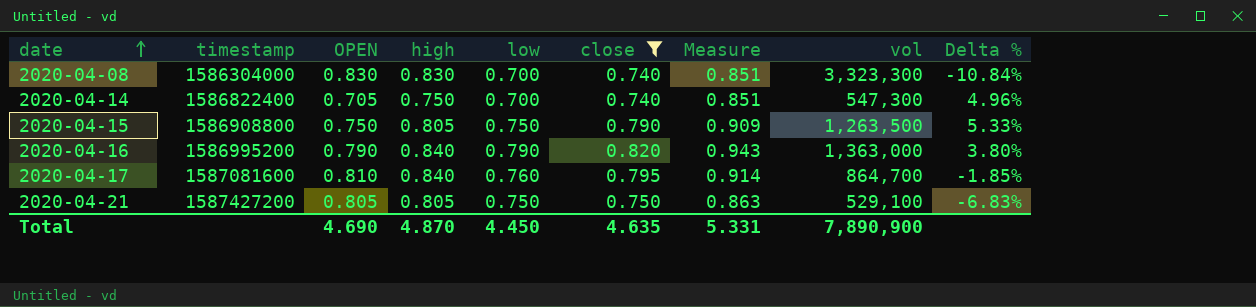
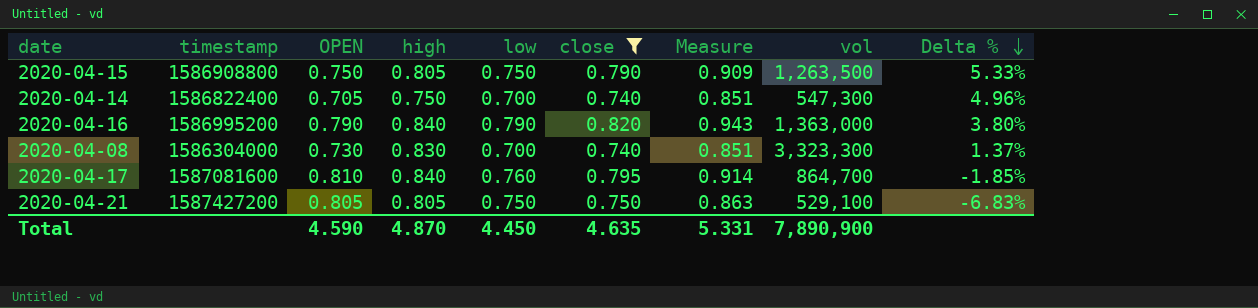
row order: date ascending -> Delta % descending
2020-04-08 | OPEN: 0.830 -> 0.730
2020-04-08 | Delta %: -10.84% -> 1.37%
Total | OPEN: 4.690 -> 4.590

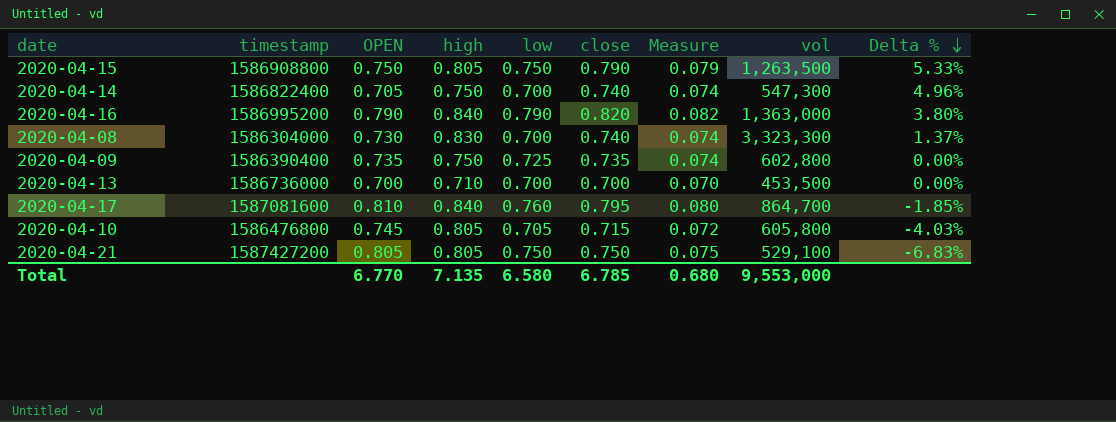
filter: close >= 0.740 -> none
column Measure | formula: [close] * 1.15 -> [close] * 0.1
Total | OPEN: 4.590 -> 6.770
Total | high: 4.870 -> 7.135
Total | low: 4.450 -> 6.580
Total | close: 4.635 -> 6.785
Total | Measure: 5.331 -> 0.680
Total | vol: 7,890,900 -> 9,553,000

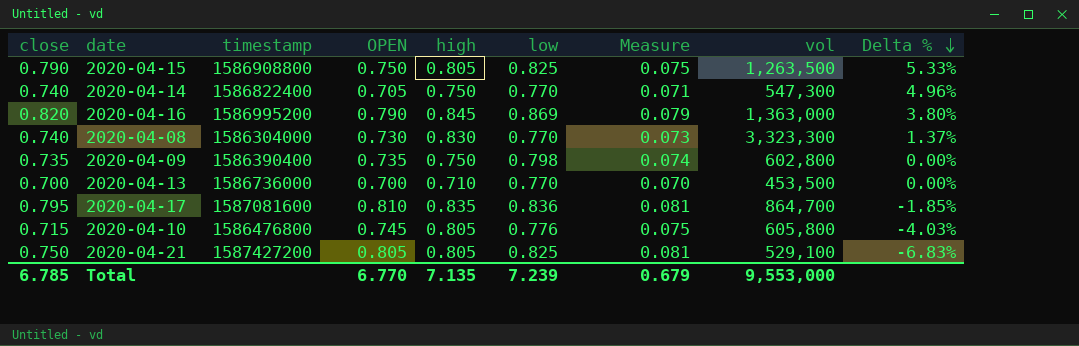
column close | position: 6 -> 1
column Measure | formula: [close] * 0.1 -> [OPEN] * 0.1
2020-04-15 | low: 0.750 -> 0.825
2020-04-14 | low: 0.700 -> 0.770
2020-04-16 | high: 0.840 -> 0.845
2020-04-16 | low: 0.790 -> 0.869
2020-04-08 | low: 0.700 -> 0.770
2020-04-09 | low: 0.725 -> 0.798
2020-04-13 | low: 0.700 -> 0.770
2020-04-17 | high: 0.840 -> 0.835
2020-04-17 | low: 0.760 -> 0.836
2020-04-10 | low: 0.705 -> 0.776
2020-04-21 | low: 0.750 -> 0.825
Total | low: 6.580 -> 7.239
Total | Measure: 0.680 -> 0.679

